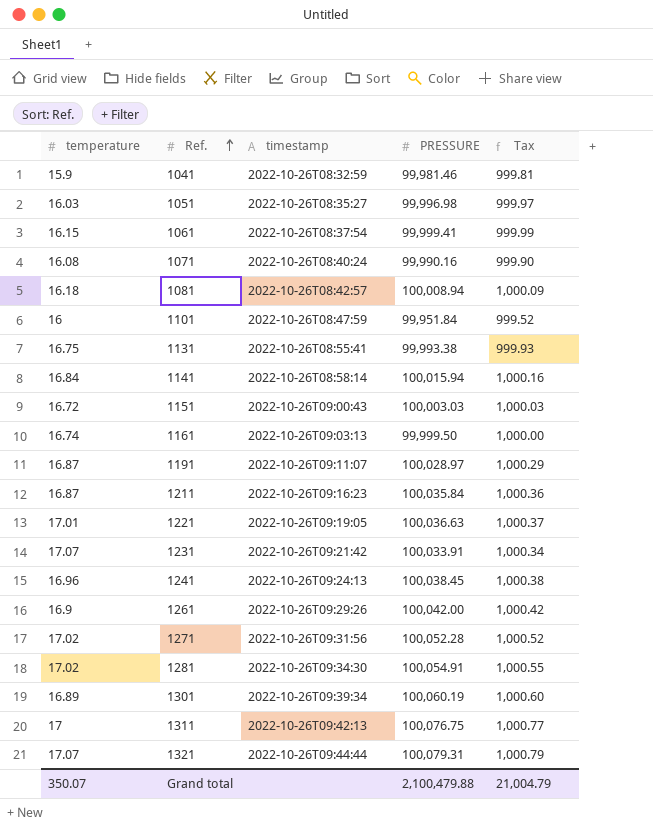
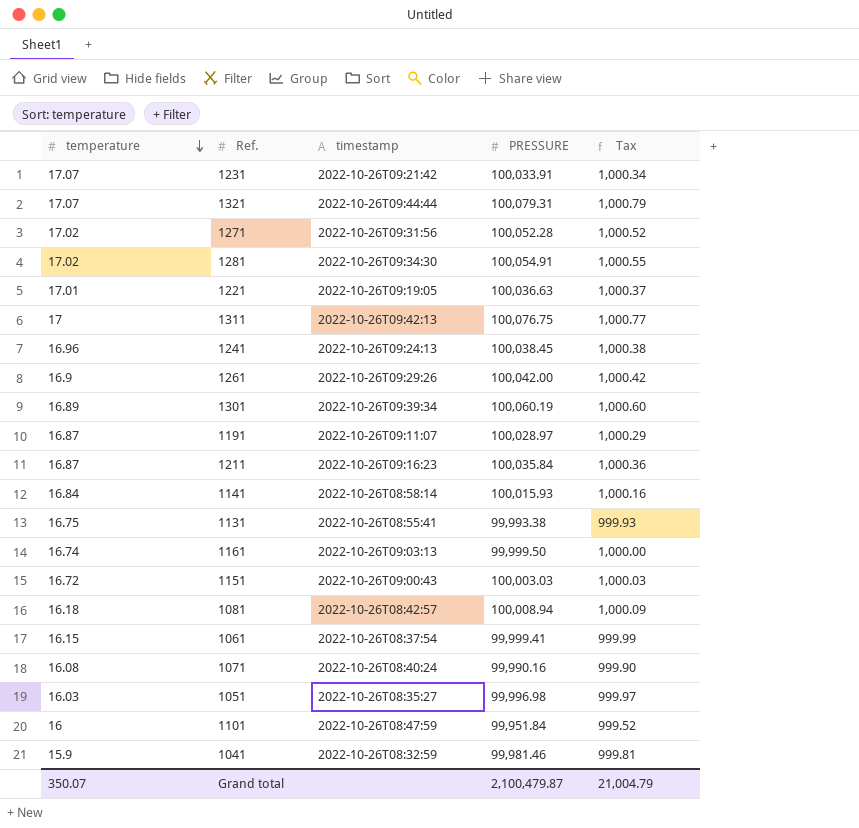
row order: Ref. ascending -> temperature descending
1141 | PRESSURE: 100,015.94 -> 100,015.93
Grand total | PRESSURE: 2,100,479.88 -> 2,100,479.87

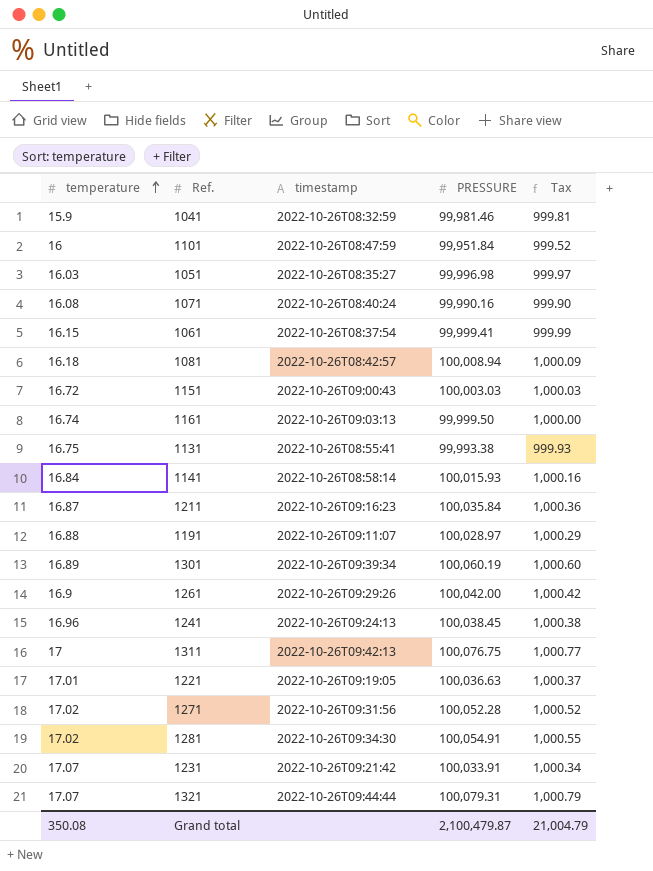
row order: temperature descending -> temperature ascending
1191 | temperature: 16.87 -> 16.88
Grand total | temperature: 350.07 -> 350.08

